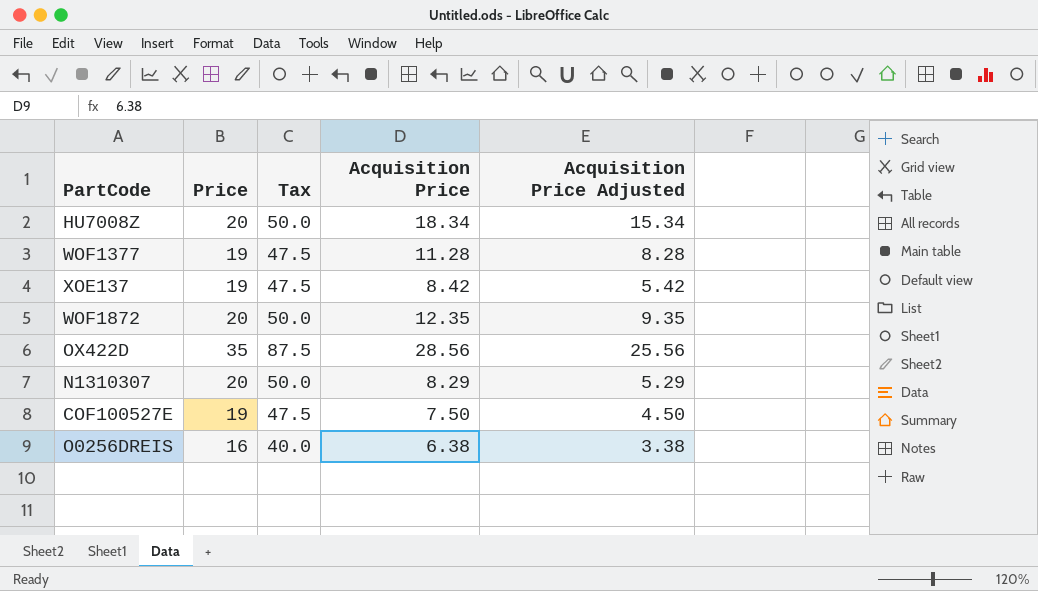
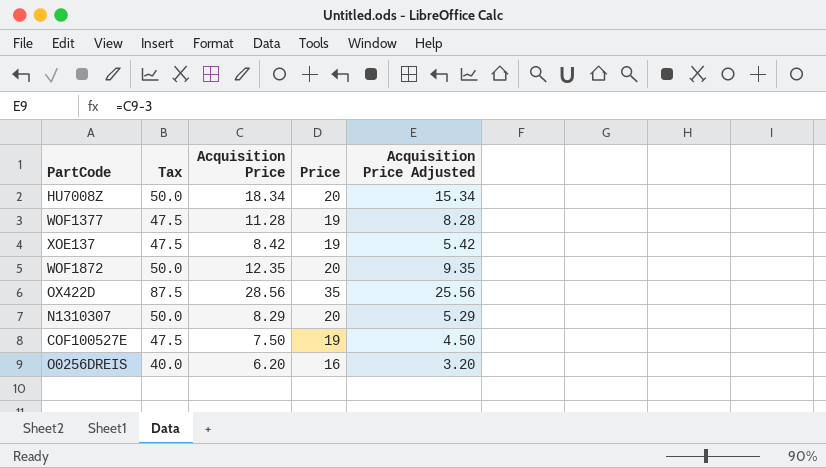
column Price | position: 2 -> 4
O0256DREIS | Acquisition Price: 6.38 -> 6.20
O0256DREIS | Acquisition Price Adjusted: 3.38 -> 3.20

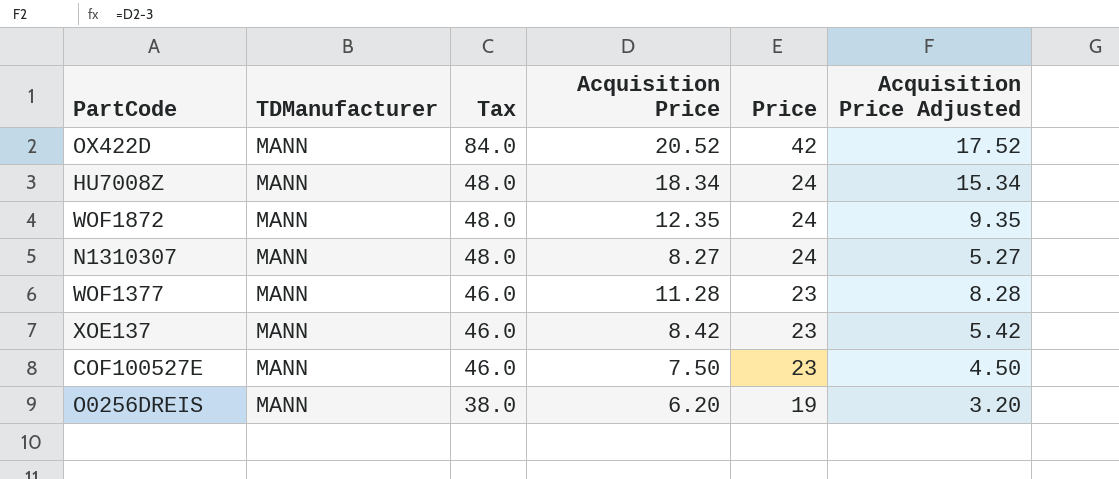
row order: none -> Tax descending
column TDManufacturer | position: none -> 2
column Tax | formula: [Price] * 2.5 -> [Price] * 2
OX422D | Acquisition Price: 28.56 -> 20.52
OX422D | Price: 35 -> 42
OX422D | Acquisition Price Adjusted: 25.56 -> 17.52
HU7008Z | Price: 20 -> 24
WOF1872 | Price: 20 -> 24
N1310307 | Acquisition Price: 8.29 -> 8.27
N1310307 | Price: 20 -> 24
N1310307 | Acquisition Price Adjusted: 5.29 -> 5.27
WOF1377 | Price: 19 -> 23
XOE137 | Price: 19 -> 23
COF100527E | Price: 19 -> 23
O0256DREIS | Price: 16 -> 19

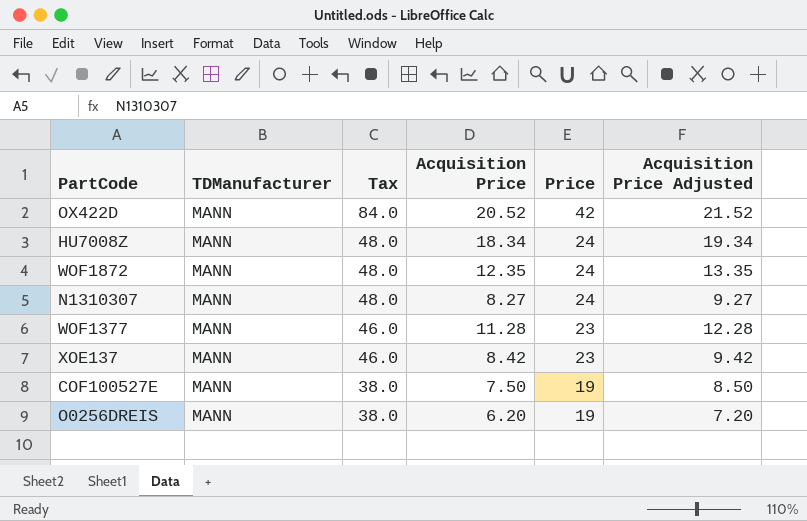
column Acquisition Price Adjusted | formula: [Acquisition Price] - 3 -> [Acquisition Price] + 1
COF100527E | Tax: 46.0 -> 38.0
COF100527E | Price: 23 -> 19

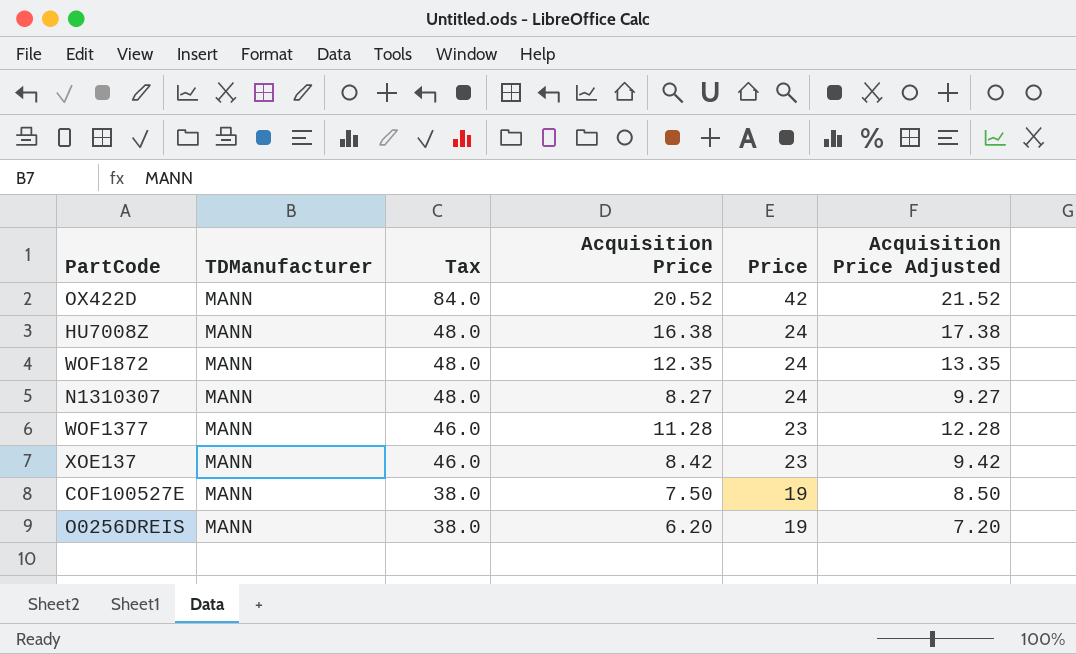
HU7008Z | Acquisition Price: 18.34 -> 16.38
HU7008Z | Acquisition Price Adjusted: 19.34 -> 17.38

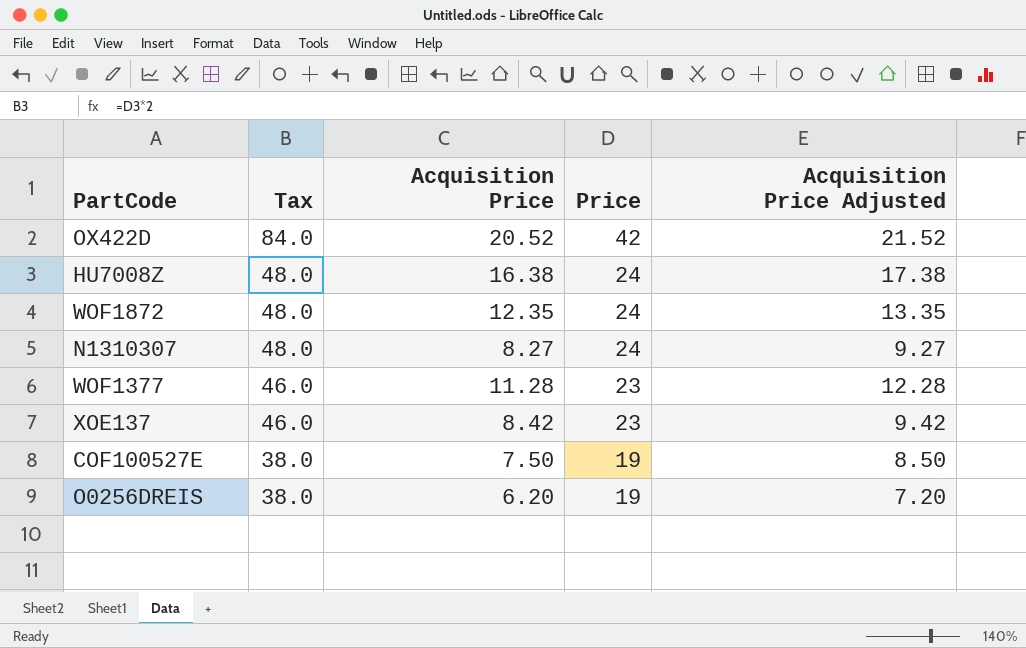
column TDManufacturer | position: 2 -> none

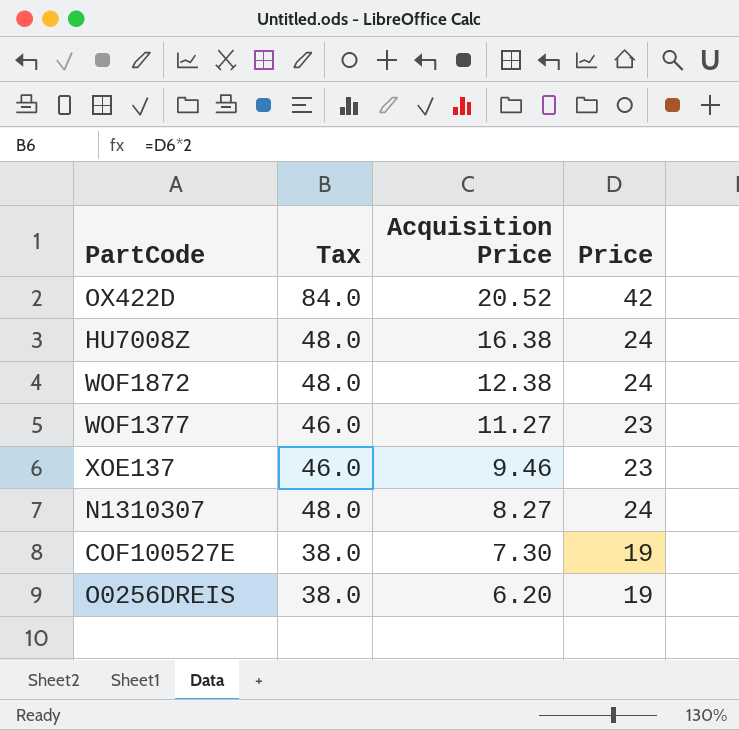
row order: Tax descending -> Acquisition Price descending
column Acquisition Price Adjusted | formula: [Acquisition Price] + 1 -> none
WOF1872 | Acquisition Price: 12.35 -> 12.38
WOF1377 | Acquisition Price: 11.28 -> 11.27
XOE137 | Acquisition Price: 8.42 -> 9.46
COF100527E | Acquisition Price: 7.50 -> 7.30

